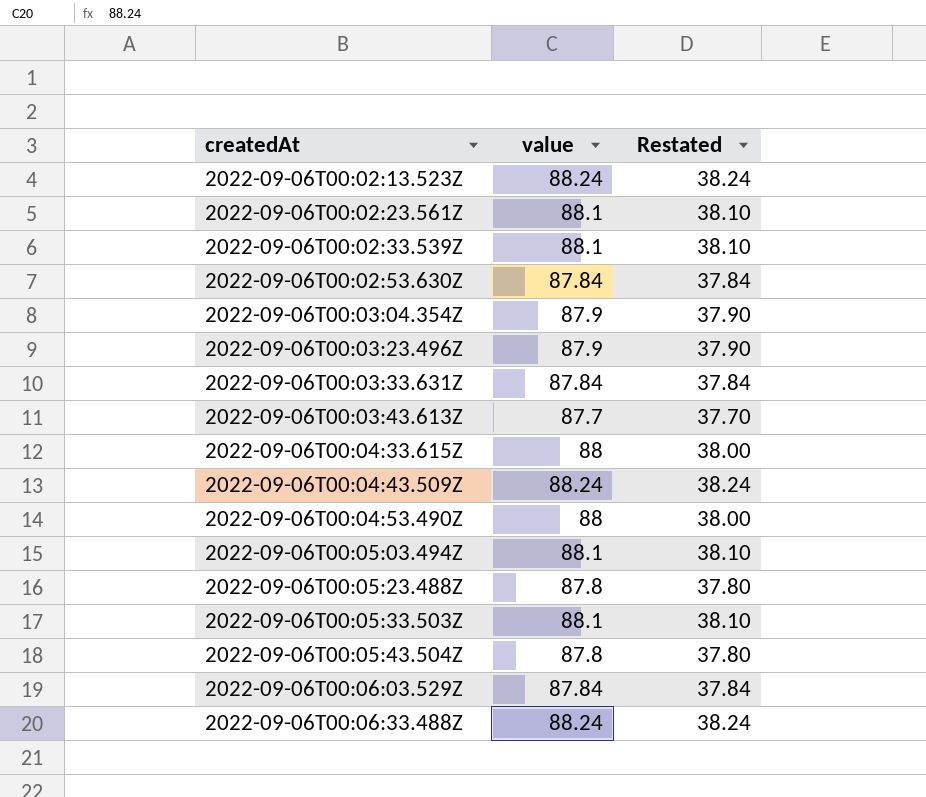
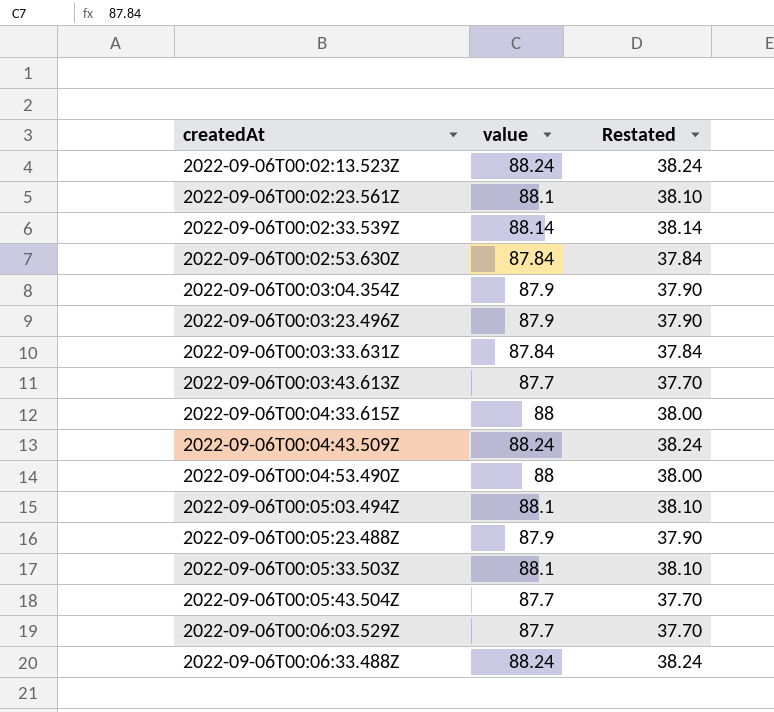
2022-09-06T00:02:33.539Z | value: 88.1 -> 88.14
2022-09-06T00:02:33.539Z | Restated: 38.10 -> 38.14
2022-09-06T00:05:23.488Z | value: 87.8 -> 87.9
2022-09-06T00:05:23.488Z | Restated: 37.80 -> 37.90
2022-09-06T00:05:43.504Z | value: 87.8 -> 87.7
2022-09-06T00:05:43.504Z | Restated: 37.80 -> 37.70
2022-09-06T00:06:03.529Z | value: 87.84 -> 87.7
2022-09-06T00:06:03.529Z | Restated: 37.84 -> 37.70

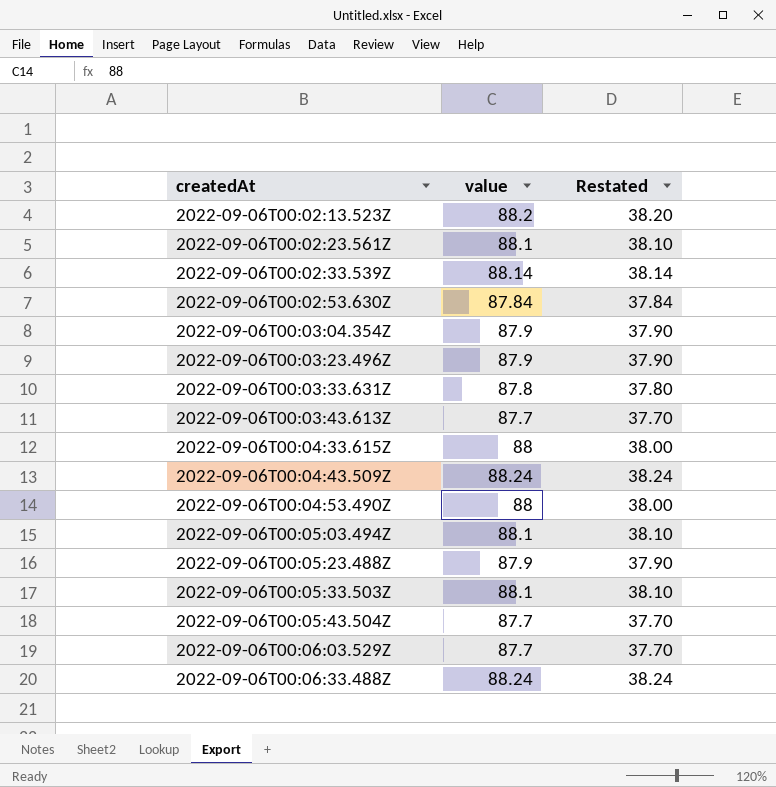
2022-09-06T00:02:13.523Z | value: 88.24 -> 88.2
2022-09-06T00:02:13.523Z | Restated: 38.24 -> 38.20
2022-09-06T00:03:33.631Z | value: 87.84 -> 87.8
2022-09-06T00:03:33.631Z | Restated: 37.84 -> 37.80

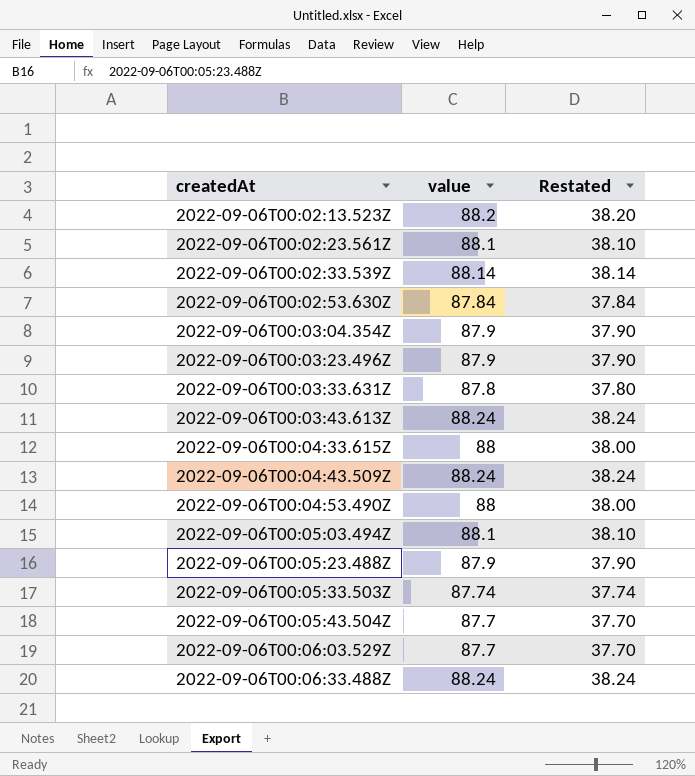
2022-09-06T00:03:43.613Z | value: 87.7 -> 88.24
2022-09-06T00:03:43.613Z | Restated: 37.70 -> 38.24
2022-09-06T00:05:33.503Z | value: 88.1 -> 87.74
2022-09-06T00:05:33.503Z | Restated: 38.10 -> 37.74

